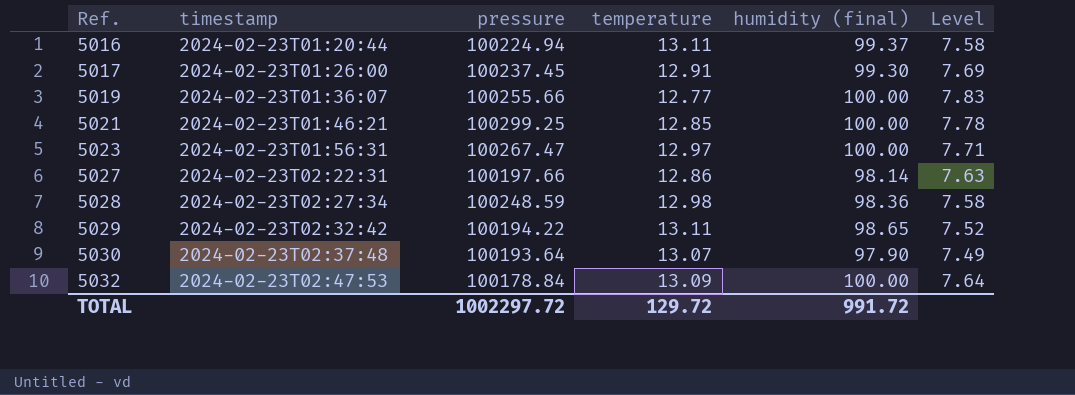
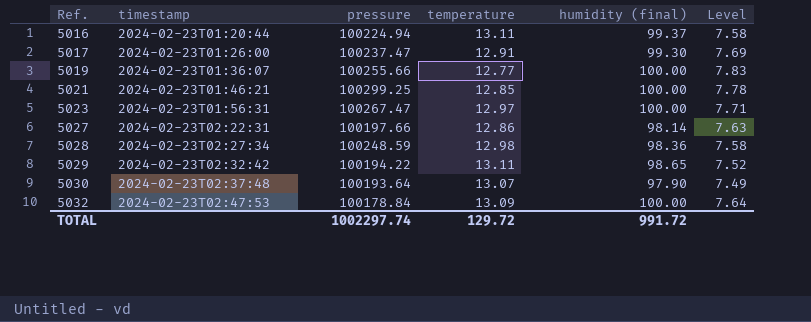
5017 | pressure: 100237.45 -> 100237.47
TOTAL | pressure: 1002297.72 -> 1002297.74

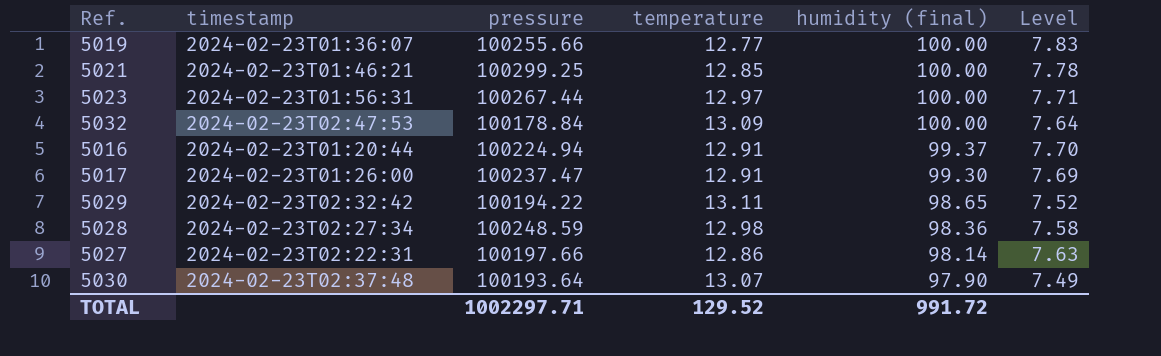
row order: Ref. ascending -> humidity (final) descending
5023 | pressure: 100267.47 -> 100267.44
5016 | temperature: 13.11 -> 12.91
5016 | Level: 7.58 -> 7.70
TOTAL | pressure: 1002297.74 -> 1002297.71
TOTAL | temperature: 129.72 -> 129.52

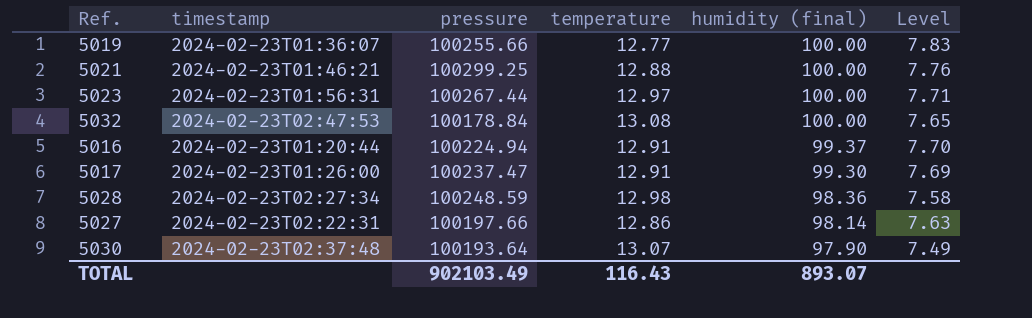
row 5029: 2024-02-23T02:32:42 | 100194.22 | 13.11 | 98.65 | 7.52 -> none
5021 | temperature: 12.85 -> 12.88
5021 | Level: 7.78 -> 7.76
5032 | temperature: 13.09 -> 13.08
5032 | Level: 7.64 -> 7.65
TOTAL | pressure: 1002297.71 -> 902103.49
TOTAL | temperature: 129.52 -> 116.43
TOTAL | humidity (final): 991.72 -> 893.07

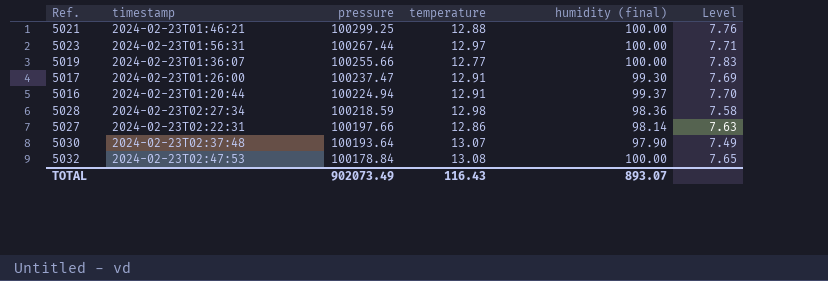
row order: humidity (final) descending -> pressure descending
5028 | pressure: 100248.59 -> 100218.59
TOTAL | pressure: 902103.49 -> 902073.49

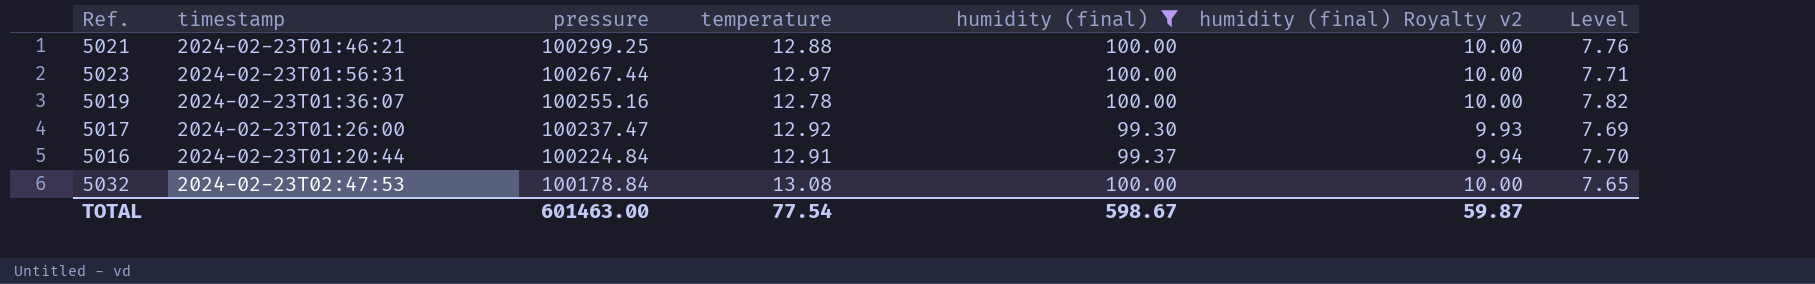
filter: none -> humidity (final) >= 99.30
column humidity (final) Royalty v2 | formula: none -> [humidity (final)] * 0.1
5019 | pressure: 100255.66 -> 100255.16
5019 | temperature: 12.77 -> 12.78
5019 | Level: 7.83 -> 7.82
5017 | temperature: 12.91 -> 12.92
5016 | pressure: 100224.94 -> 100224.84
TOTAL | pressure: 902073.49 -> 601463.00
TOTAL | temperature: 116.43 -> 77.54
TOTAL | humidity (final): 893.07 -> 598.67

